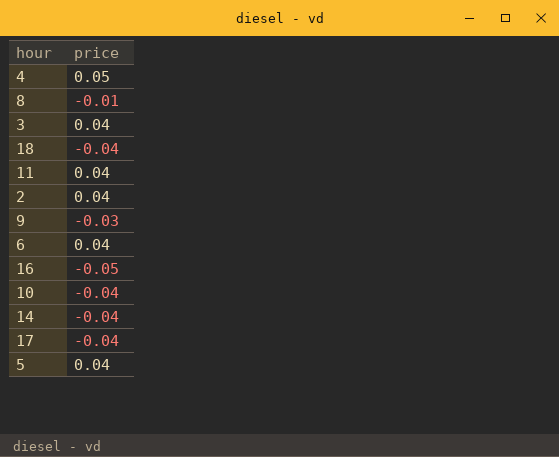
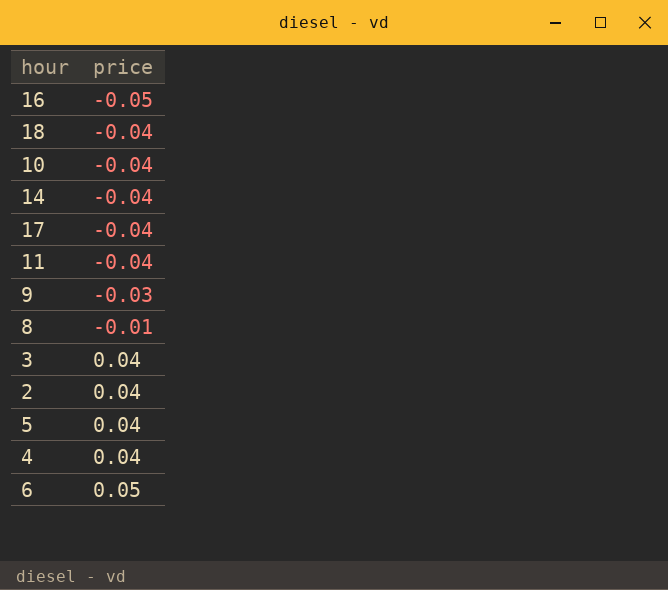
row order: none -> price ascending
11 | price: 0.04 -> -0.04
4 | price: 0.05 -> 0.04
6 | price: 0.04 -> 0.05

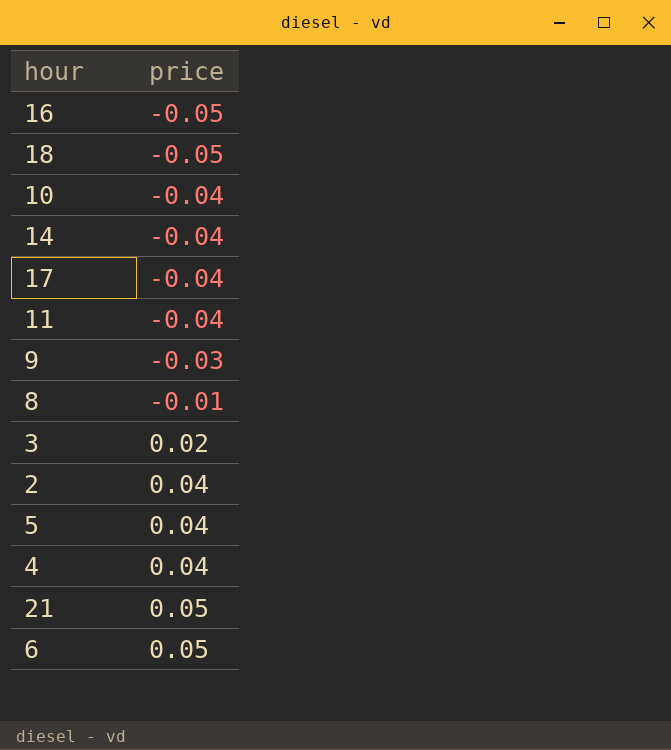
18 | price: -0.04 -> -0.05
3 | price: 0.04 -> 0.02
row 21: none -> 0.05

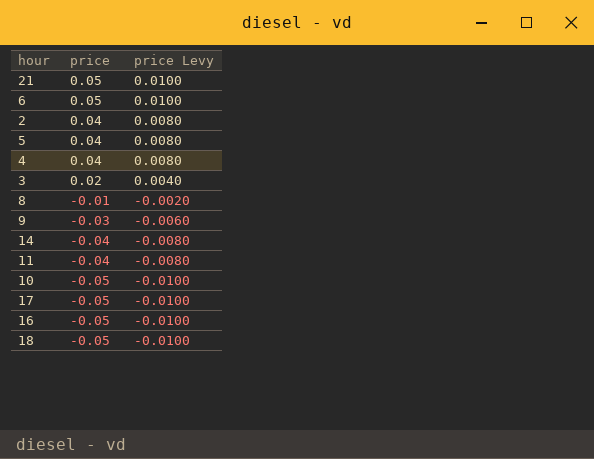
row order: price ascending -> price descending
column price Levy | formula: none -> [price] * 0.2
10 | price: -0.04 -> -0.05
17 | price: -0.04 -> -0.05

